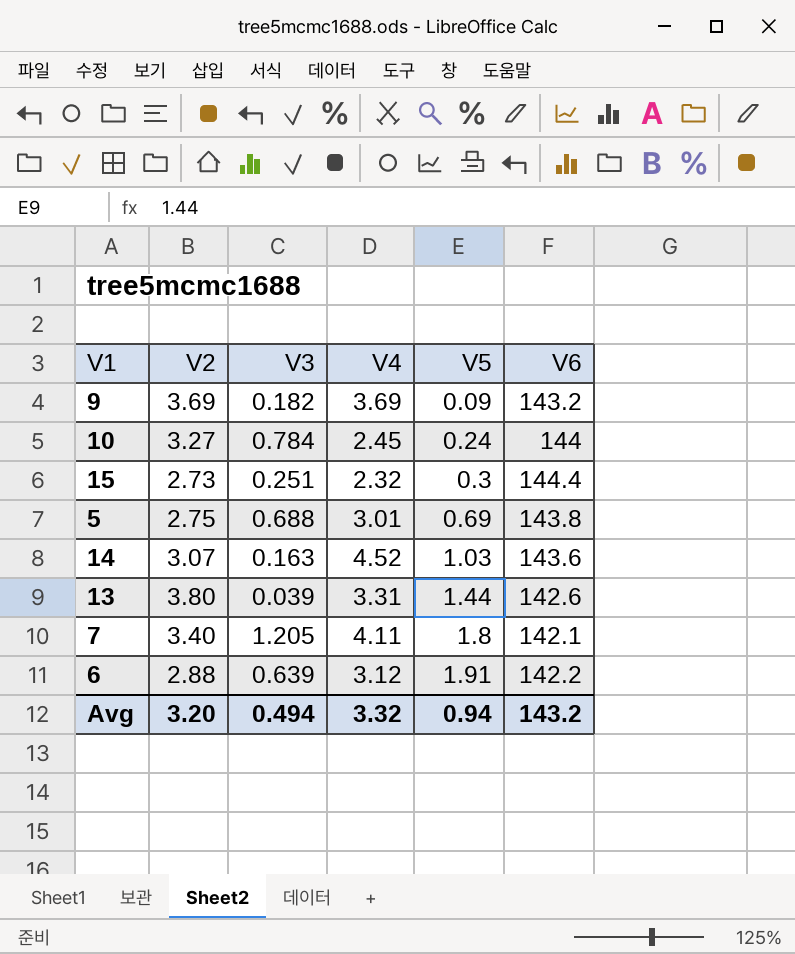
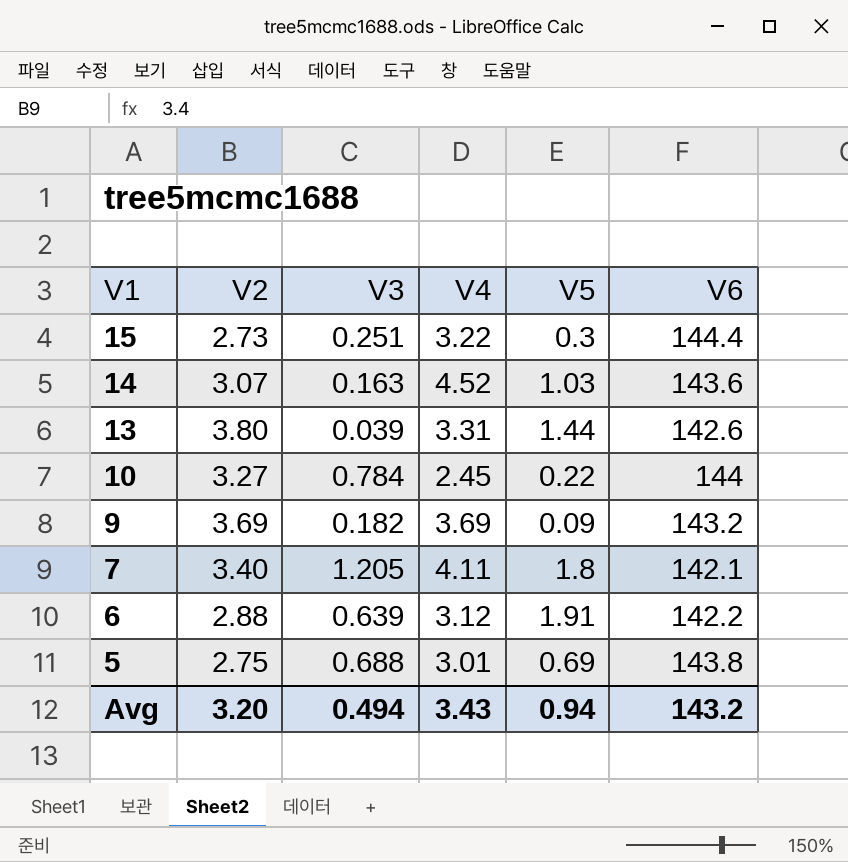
row order: V5 ascending -> V1 descending
15 | V4: 2.32 -> 3.22
10 | V5: 0.24 -> 0.22
Avg | V4: 3.32 -> 3.43

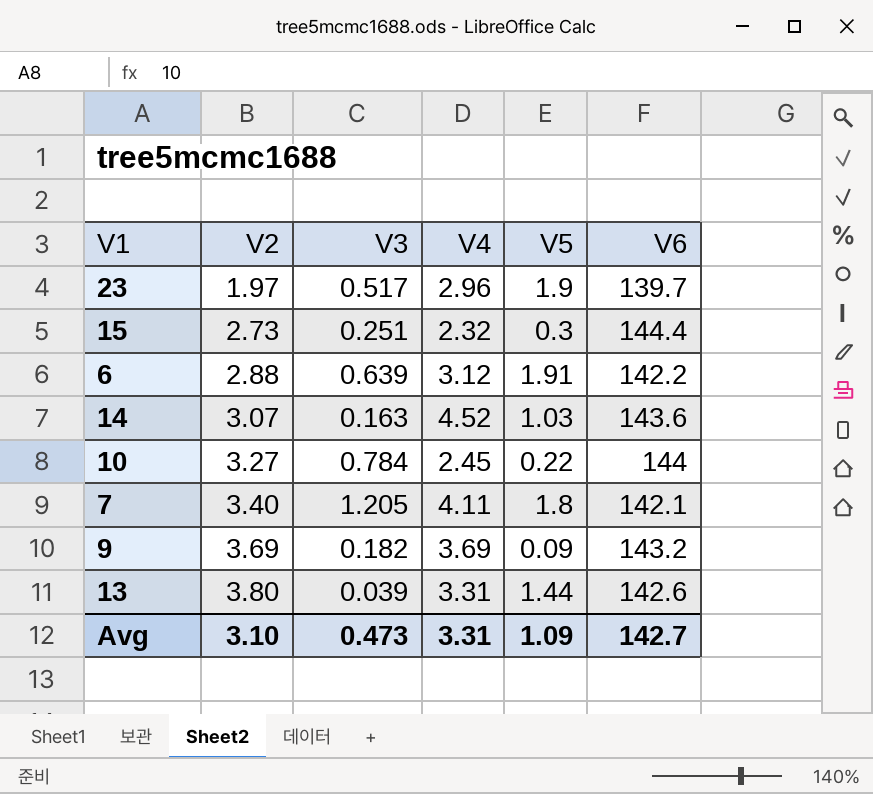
row order: V1 descending -> V2 ascending
row 5: 2.75 | 0.688 | 3.01 | 0.69 | 143.8 -> none
row 23: none -> 1.97 | 0.517 | 2.96 | 1.9 | 139.7
15 | V4: 3.22 -> 2.32
Avg | V2: 3.20 -> 3.10
Avg | V3: 0.494 -> 0.473
Avg | V4: 3.43 -> 3.31
Avg | V5: 0.94 -> 1.09
Avg | V6: 143.2 -> 142.7

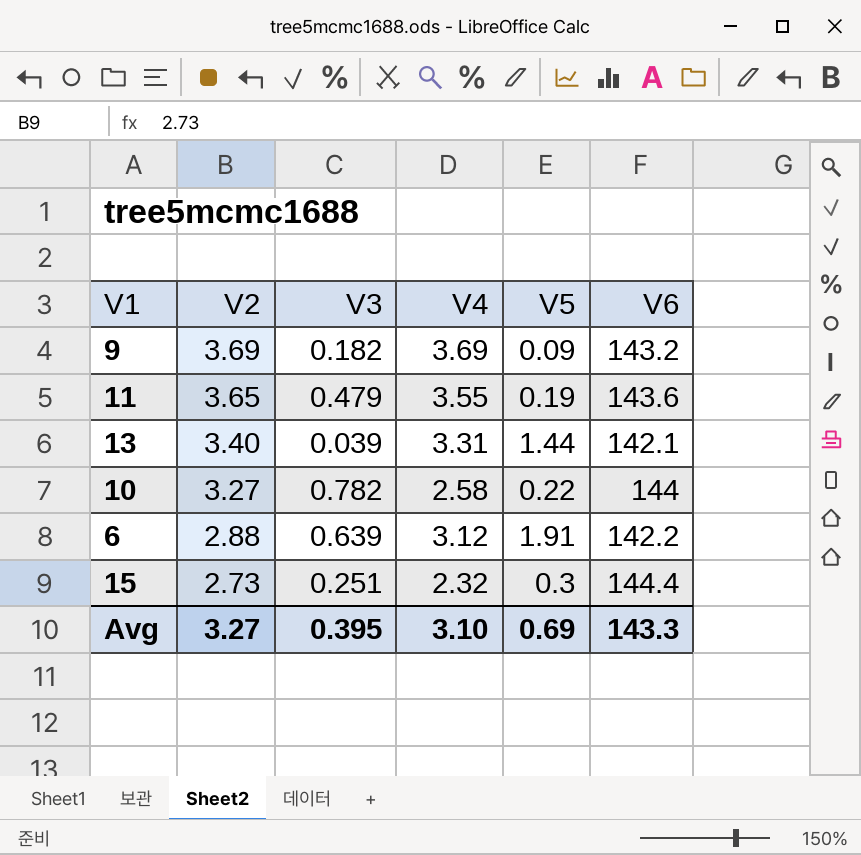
row order: V2 ascending -> V2 descending
row 23: 1.97 | 0.517 | 2.96 | 1.9 | 139.7 -> none
row 14: 3.07 | 0.163 | 4.52 | 1.03 | 143.6 -> none
row 7: 3.40 | 1.205 | 4.11 | 1.8 | 142.1 -> none
row 11: none -> 3.65 | 0.479 | 3.55 | 0.19 | 143.6
13 | V2: 3.80 -> 3.40
13 | V6: 142.6 -> 142.1
10 | V3: 0.784 -> 0.782
10 | V4: 2.45 -> 2.58
Avg | V2: 3.10 -> 3.27
Avg | V3: 0.473 -> 0.395
Avg | V4: 3.31 -> 3.10
Avg | V5: 1.09 -> 0.69
Avg | V6: 142.7 -> 143.3

